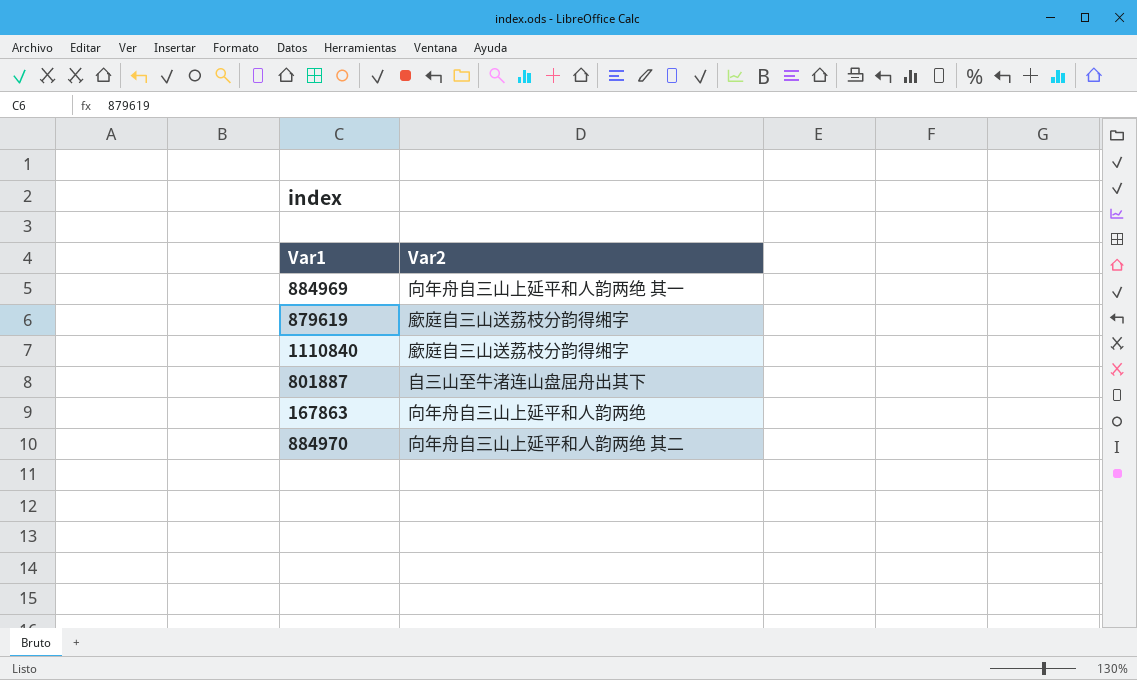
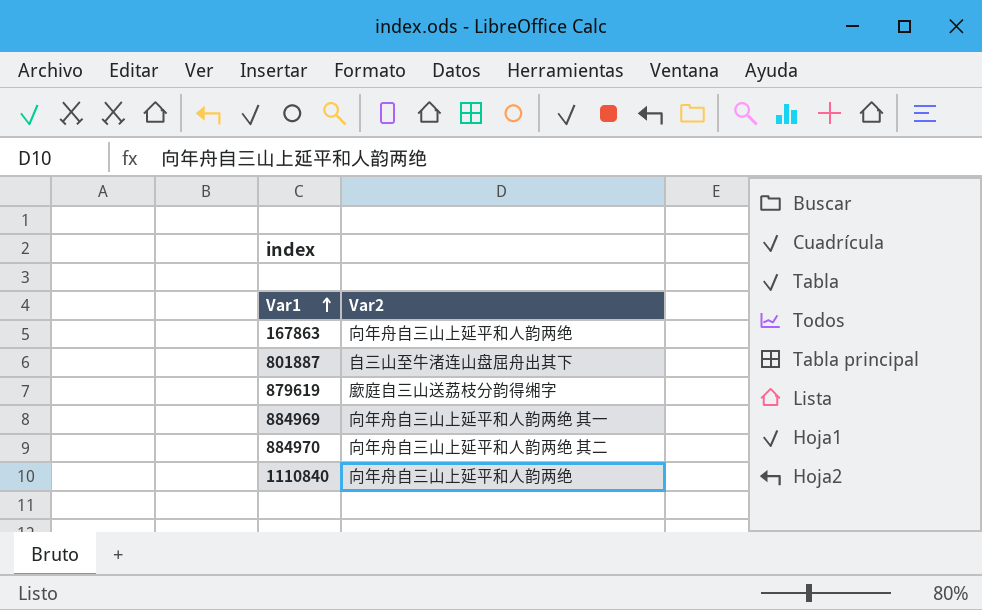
row order: none -> Var1 ascending
1110840 | Var2: 廞庭自三山送荔枝分韵得缃字 -> 向年舟自三山上延平和人韵两绝

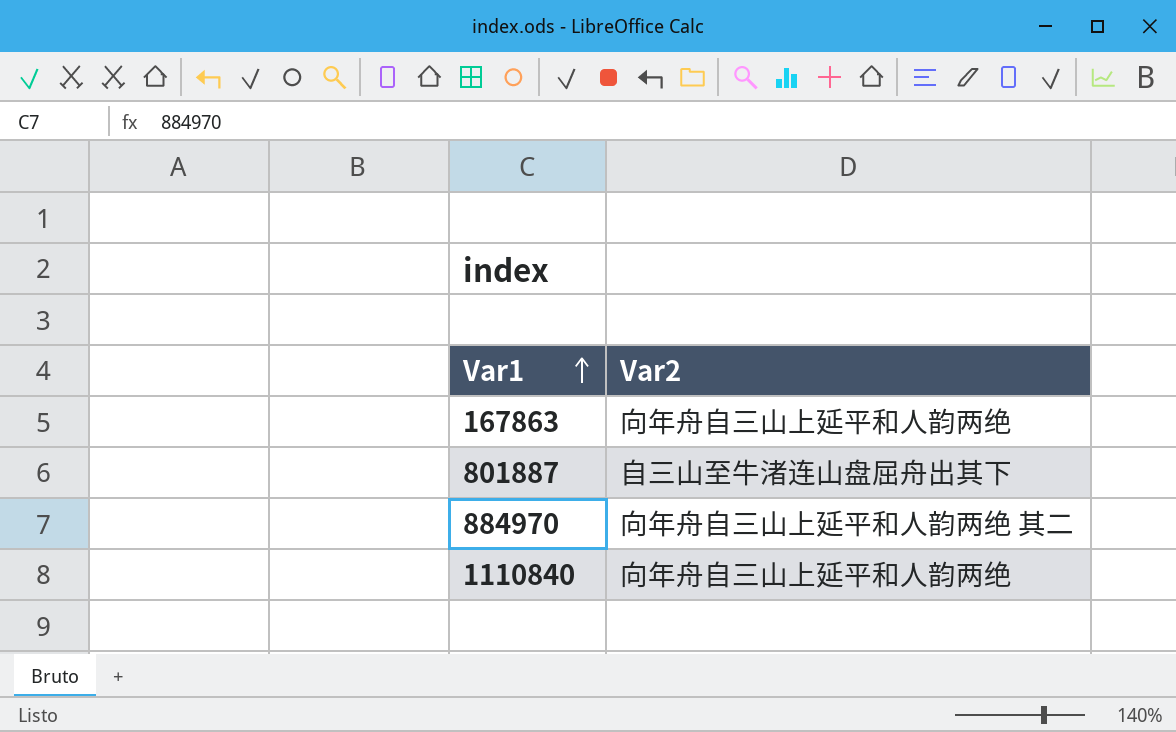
row 879619: 廞庭自三山送荔枝分韵得缃字 -> none
row 884969: 向年舟自三山上延平和人韵两绝 其一 -> none

